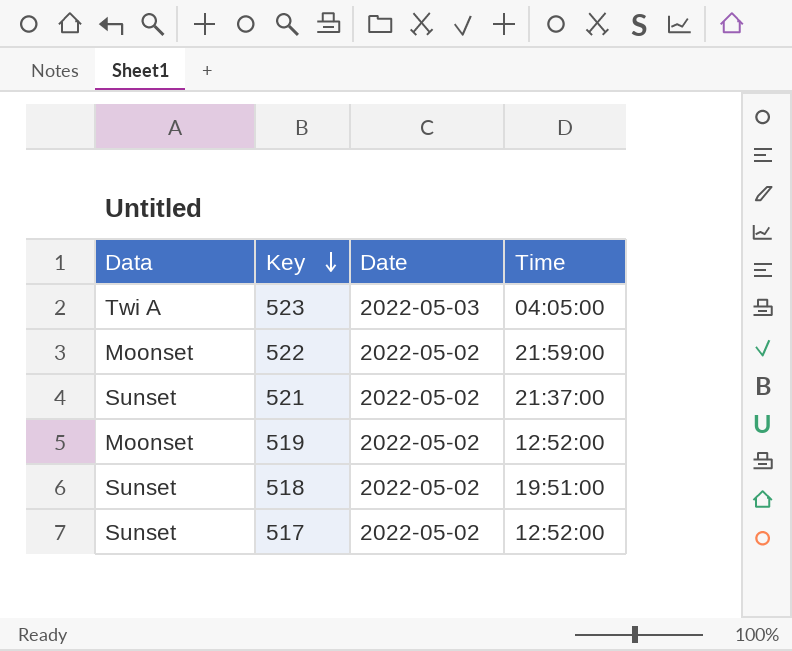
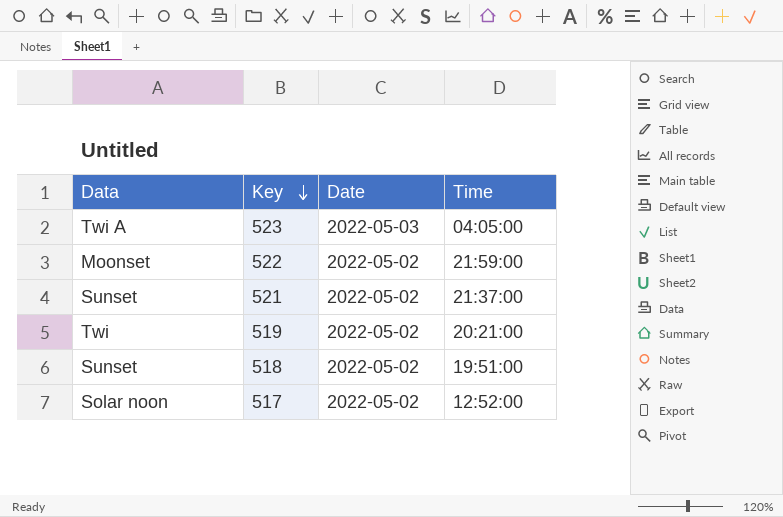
519 | Data: Moonset -> Twi
519 | Time: 12:52:00 -> 20:21:00
517 | Data: Sunset -> Solar noon

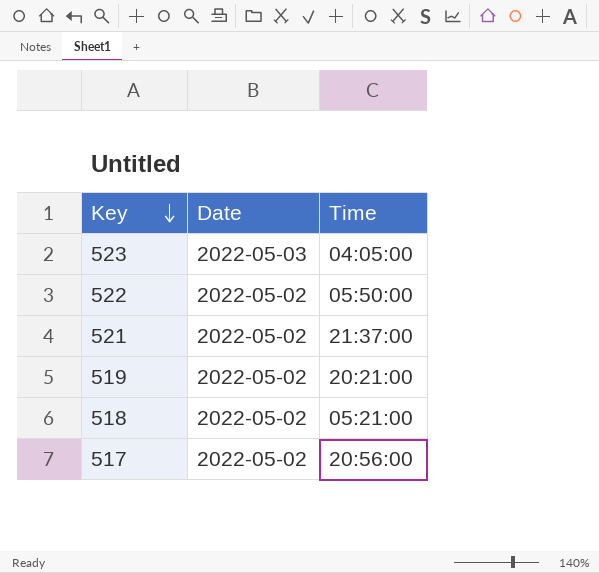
column Data | position: 1 -> none
522 | Time: 21:59:00 -> 05:50:00
518 | Time: 19:51:00 -> 05:21:00
517 | Time: 12:52:00 -> 20:56:00

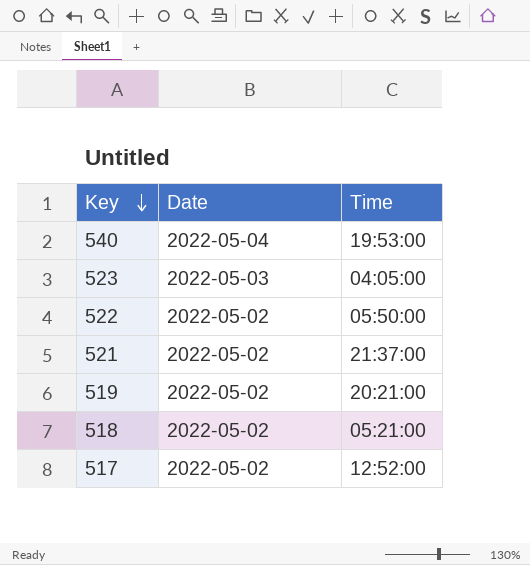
row 540: none -> 2022-05-04 | 19:53:00
517 | Time: 20:56:00 -> 12:52:00

